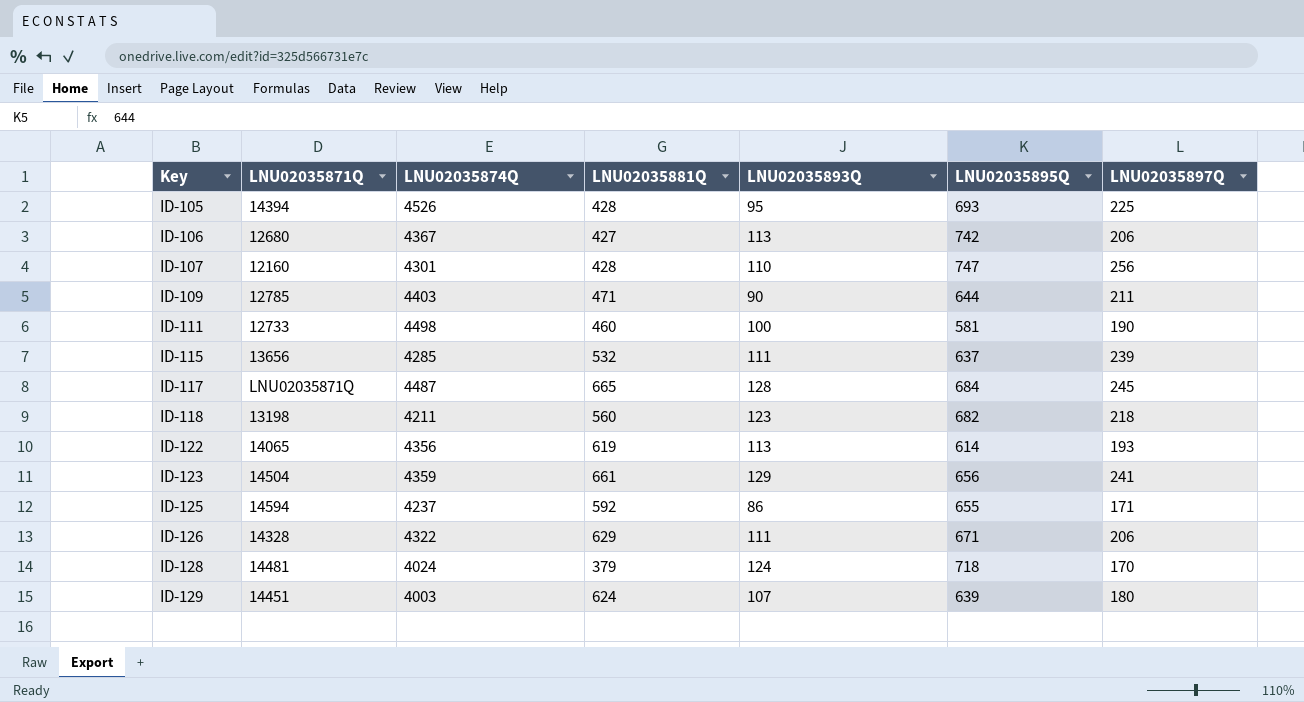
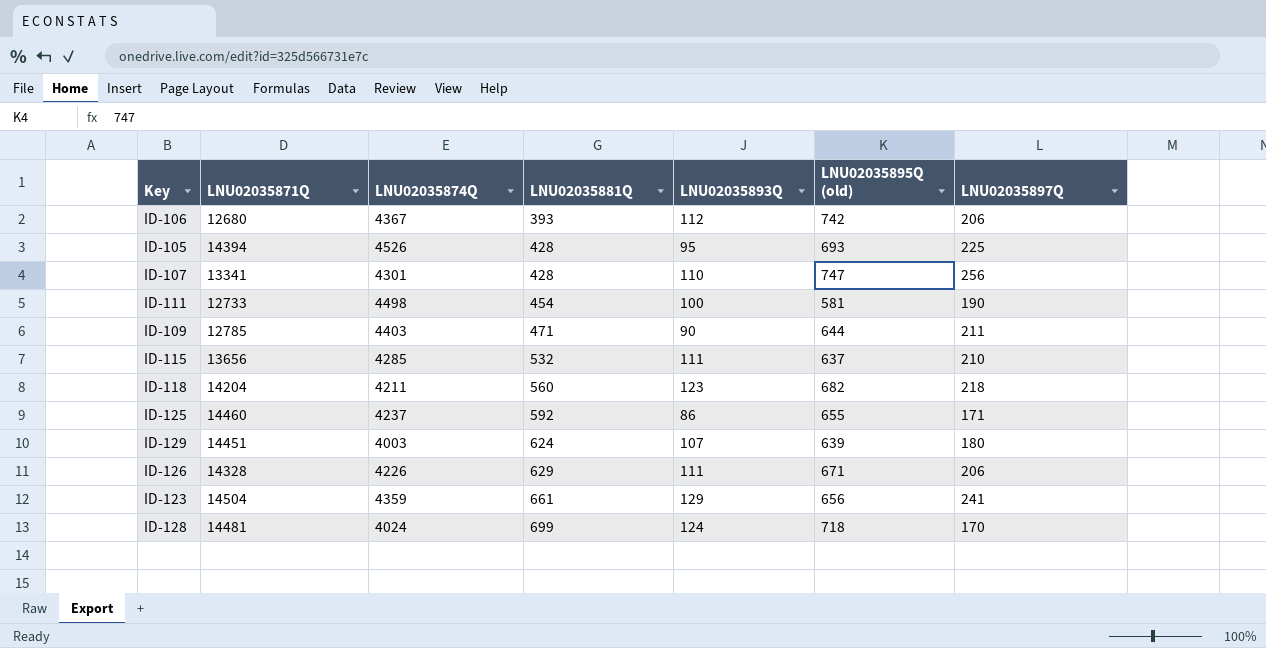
row order: Key ascending -> LNU02035881Q ascending
column name: LNU02035895Q -> LNU02035895Q (old)
row ID-117: LNU02035871Q | 4487 | 665 | 128 | 684 | 245 -> none
row ID-122: 14065 | 4356 | 619 | 113 | 614 | 193 -> none
ID-106 | LNU02035881Q: 427 -> 393
ID-106 | LNU02035893Q: 113 -> 112
ID-107 | LNU02035871Q: 12160 -> 13341
ID-111 | LNU02035881Q: 460 -> 454
ID-115 | LNU02035897Q: 239 -> 210
ID-118 | LNU02035871Q: 13198 -> 14204
ID-125 | LNU02035871Q: 14594 -> 14460
ID-126 | LNU02035874Q: 4322 -> 4226
ID-128 | LNU02035881Q: 379 -> 699

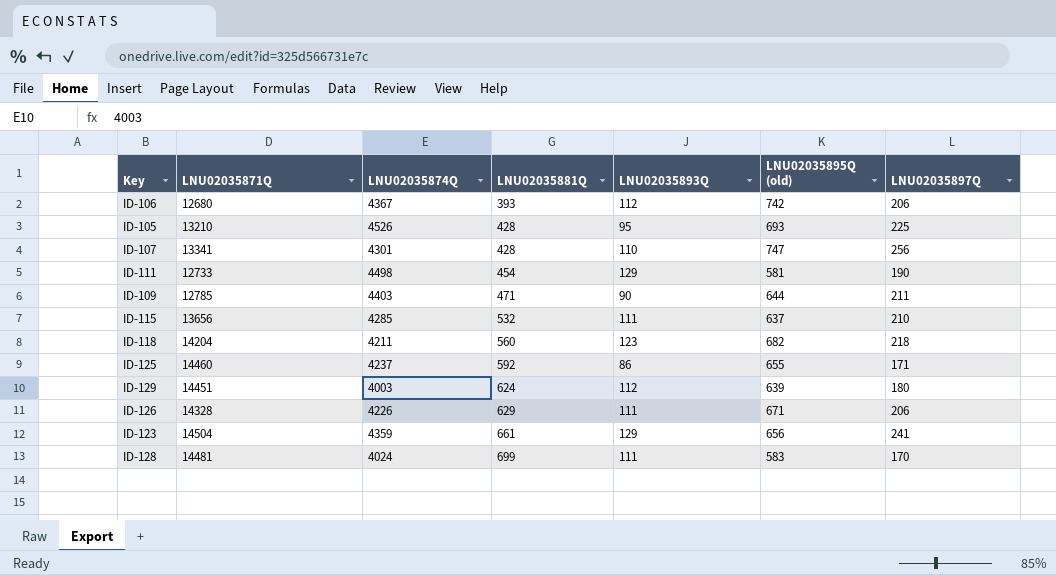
ID-105 | LNU02035871Q: 14394 -> 13210
ID-111 | LNU02035893Q: 100 -> 129
ID-129 | LNU02035893Q: 107 -> 112
ID-128 | LNU02035893Q: 124 -> 111
ID-128 | LNU02035895Q (old): 718 -> 583

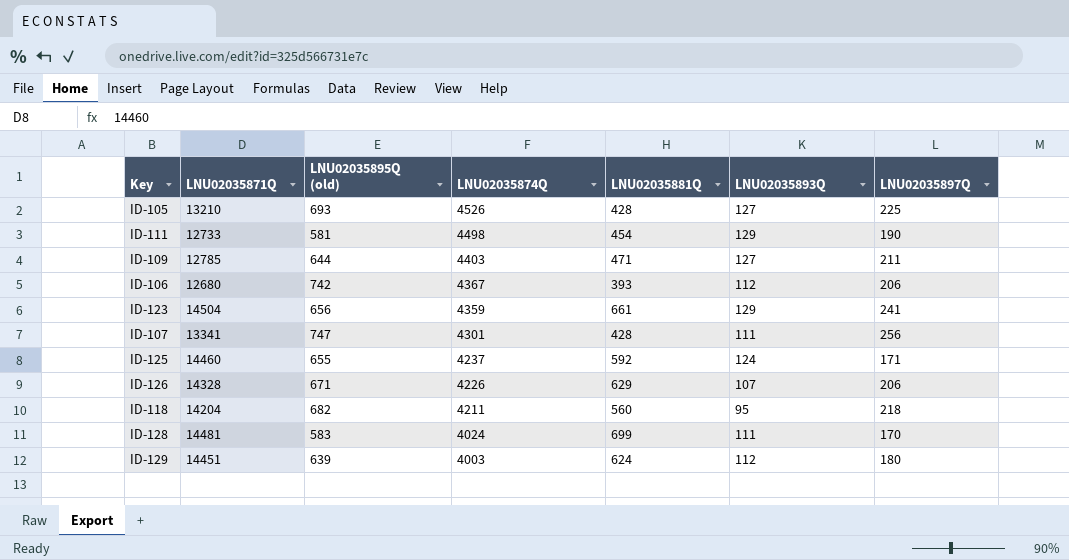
row order: LNU02035881Q ascending -> LNU02035874Q descending
column LNU02035895Q (old) | position: 6 -> 3
row ID-115: 13656 | 4285 | 532 | 111 | 637 | 210 -> none
ID-105 | LNU02035893Q: 95 -> 127
ID-109 | LNU02035893Q: 90 -> 127
ID-107 | LNU02035893Q: 110 -> 111
ID-125 | LNU02035893Q: 86 -> 124
ID-126 | LNU02035893Q: 111 -> 107
ID-118 | LNU02035893Q: 123 -> 95

